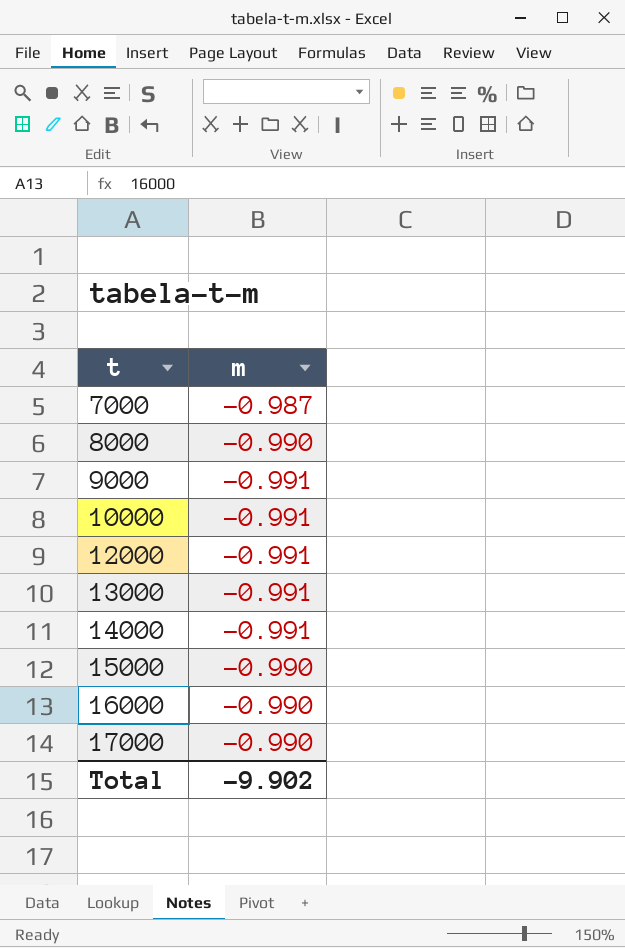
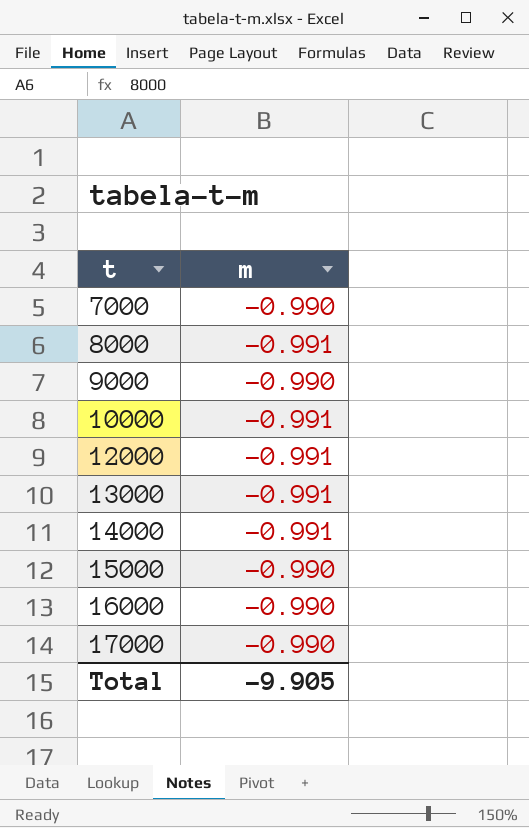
7000 | m: -0.987 -> -0.990
8000 | m: -0.990 -> -0.991
9000 | m: -0.991 -> -0.990
Total | m: -9.902 -> -9.905

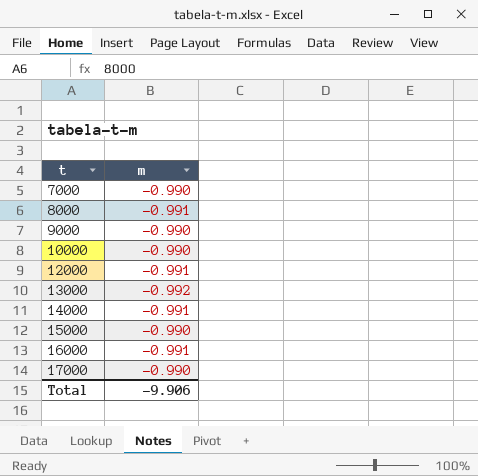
10000 | m: -0.991 -> -0.990
13000 | m: -0.991 -> -0.992
16000 | m: -0.990 -> -0.991
Total | m: -9.905 -> -9.906

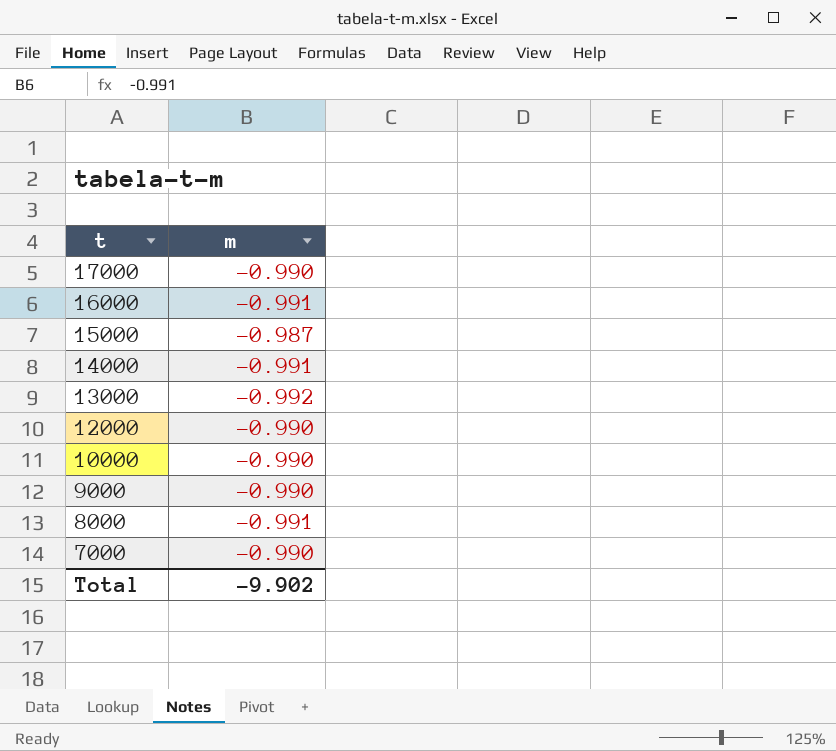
row order: t ascending -> t descending
15000 | m: -0.990 -> -0.987
12000 | m: -0.991 -> -0.990
Total | m: -9.906 -> -9.902

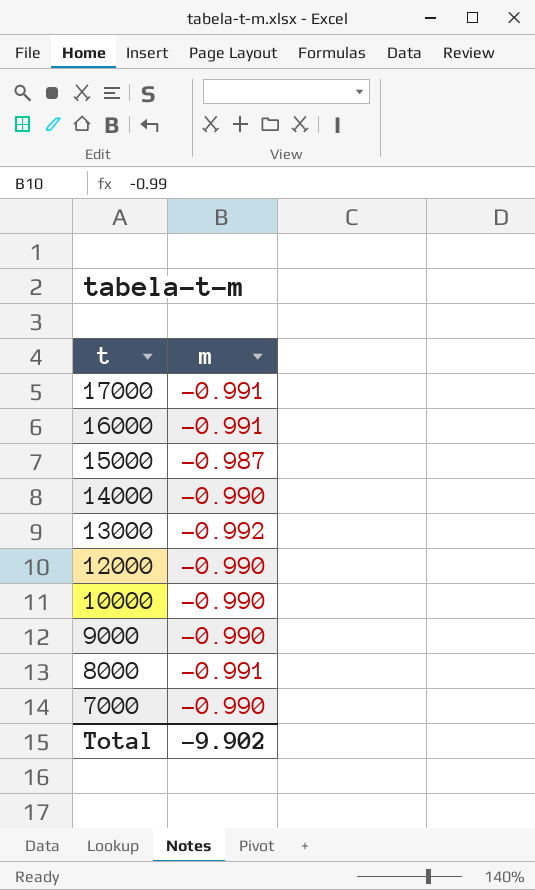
17000 | m: -0.990 -> -0.991
14000 | m: -0.991 -> -0.990

